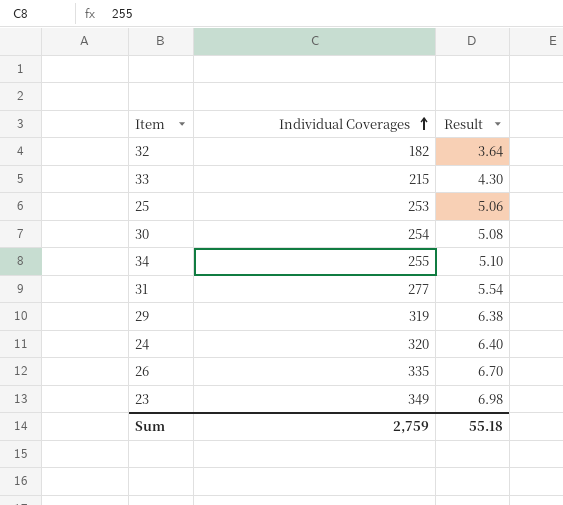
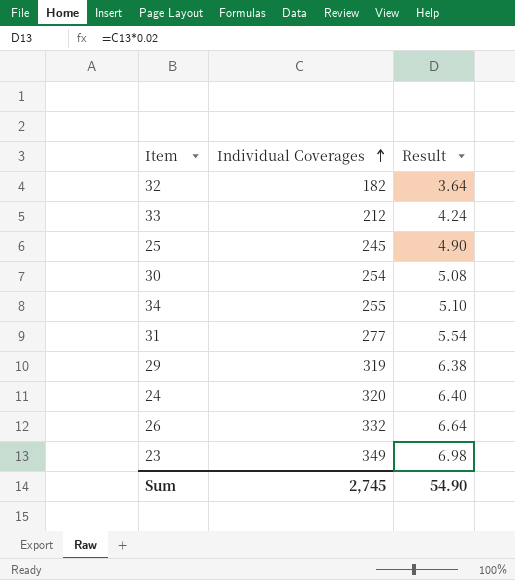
33 | Individual Coverages: 215 -> 212
33 | Result: 4.30 -> 4.24
25 | Individual Coverages: 253 -> 245
25 | Result: 5.06 -> 4.90
26 | Individual Coverages: 335 -> 332
26 | Result: 6.70 -> 6.64
Sum | Individual Coverages: 2,759 -> 2,745
Sum | Result: 55.18 -> 54.90

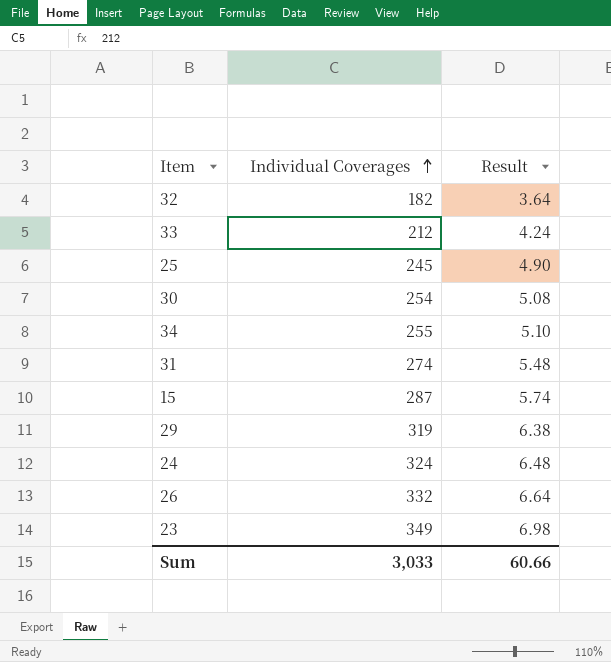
31 | Individual Coverages: 277 -> 274
31 | Result: 5.54 -> 5.48
row 15: none -> 287 | 5.74
24 | Individual Coverages: 320 -> 324
24 | Result: 6.40 -> 6.48
Sum | Individual Coverages: 2,745 -> 3,033
Sum | Result: 54.90 -> 60.66

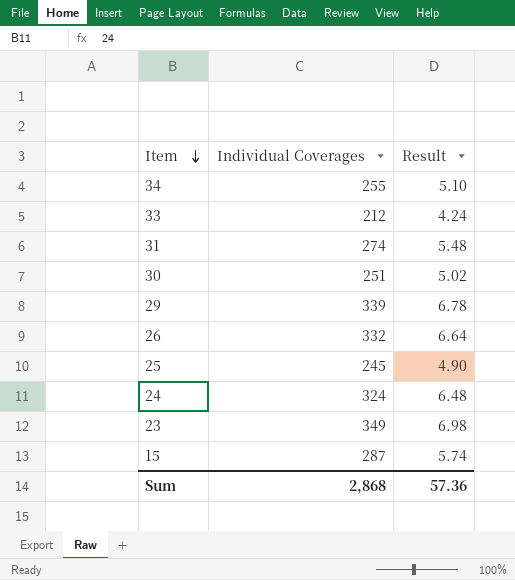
row order: Individual Coverages ascending -> Item descending
row 32: 182 | 3.64 -> none
30 | Individual Coverages: 254 -> 251
30 | Result: 5.08 -> 5.02
29 | Individual Coverages: 319 -> 339
29 | Result: 6.38 -> 6.78
Sum | Individual Coverages: 3,033 -> 2,868
Sum | Result: 60.66 -> 57.36

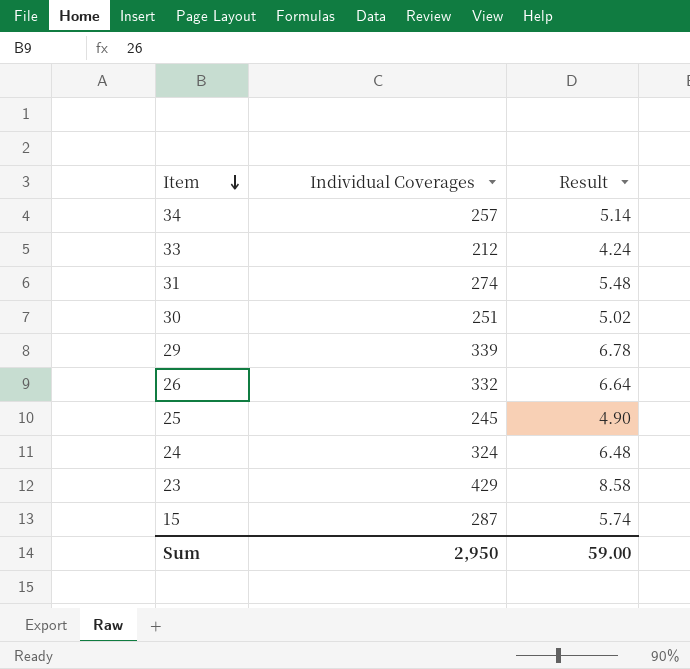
34 | Individual Coverages: 255 -> 257
34 | Result: 5.10 -> 5.14
23 | Individual Coverages: 349 -> 429
23 | Result: 6.98 -> 8.58
Sum | Individual Coverages: 2,868 -> 2,950
Sum | Result: 57.36 -> 59.00

